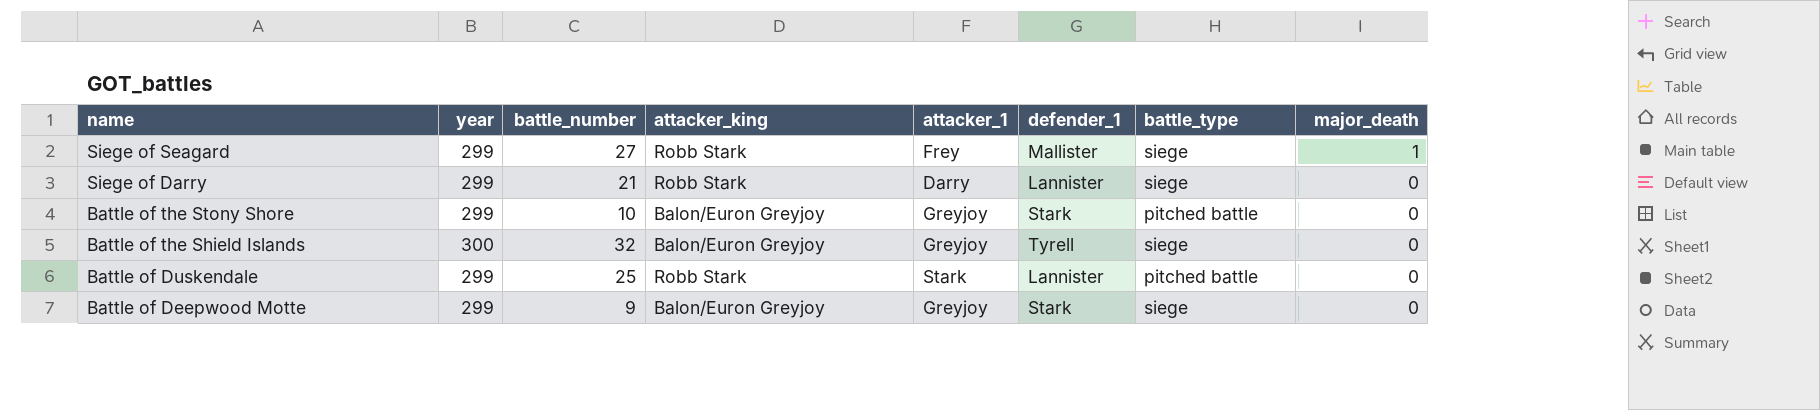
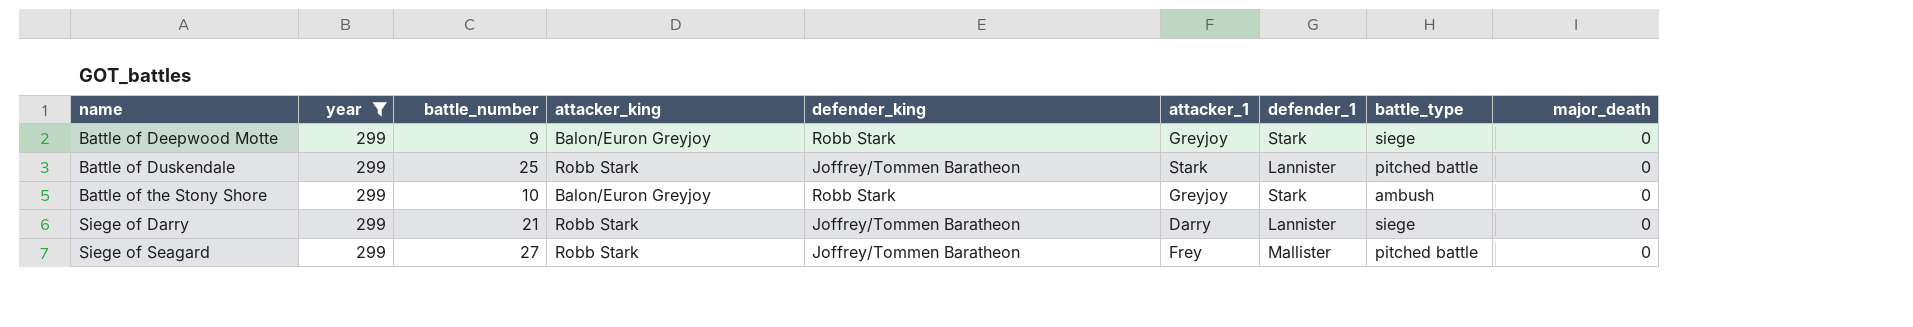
filter: none -> year = 299
row order: name descending -> name ascending
column defender_king | position: none -> 5
Battle of the Stony Shore | battle_type: pitched battle -> ambush
Siege of Seagard | battle_type: siege -> pitched battle
Siege of Seagard | major_death: 1 -> 0

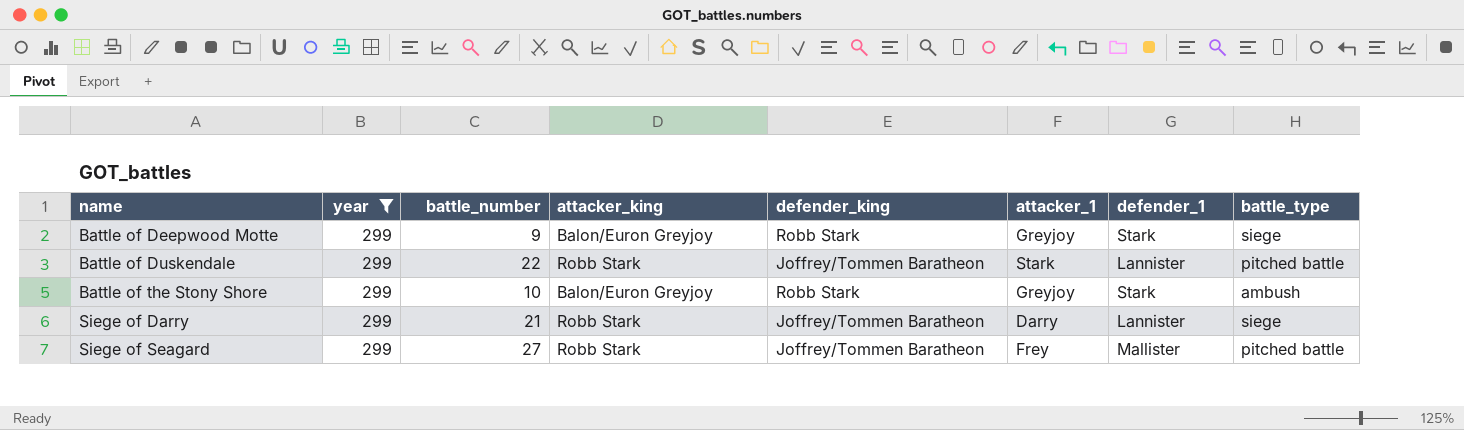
column major_death | position: 9 -> none
Battle of Duskendale | battle_number: 25 -> 22

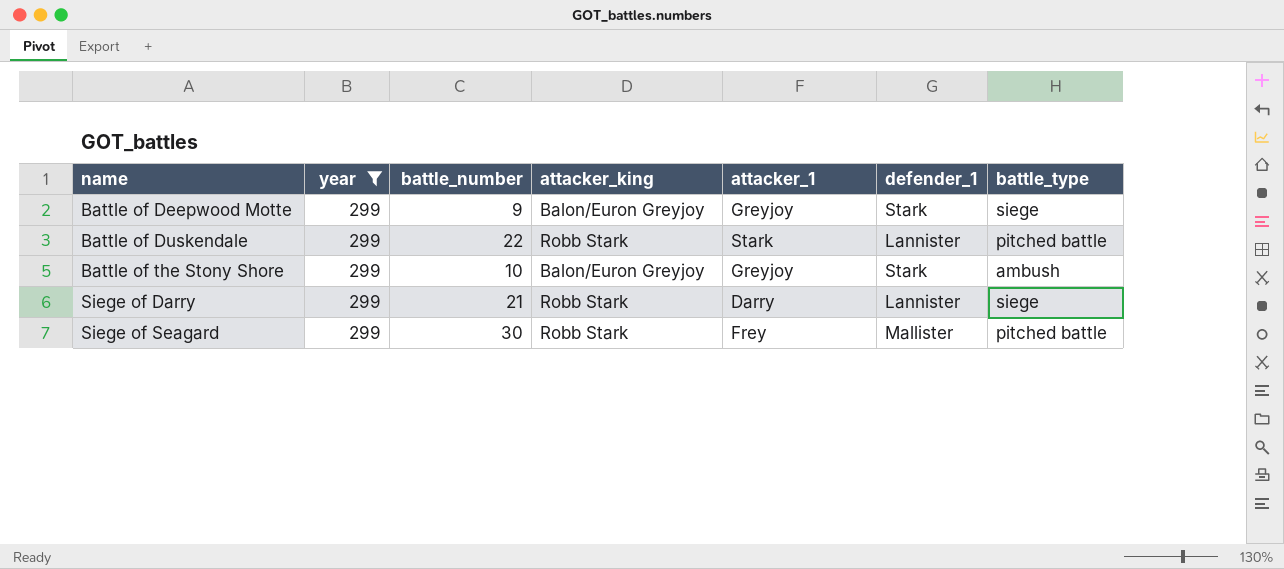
column defender_king | position: 5 -> none
Siege of Seagard | battle_number: 27 -> 30

